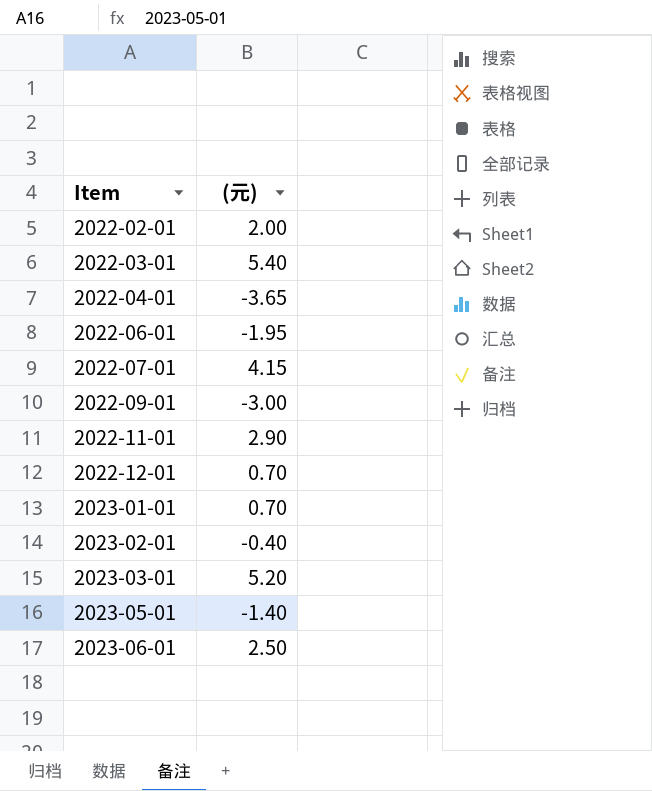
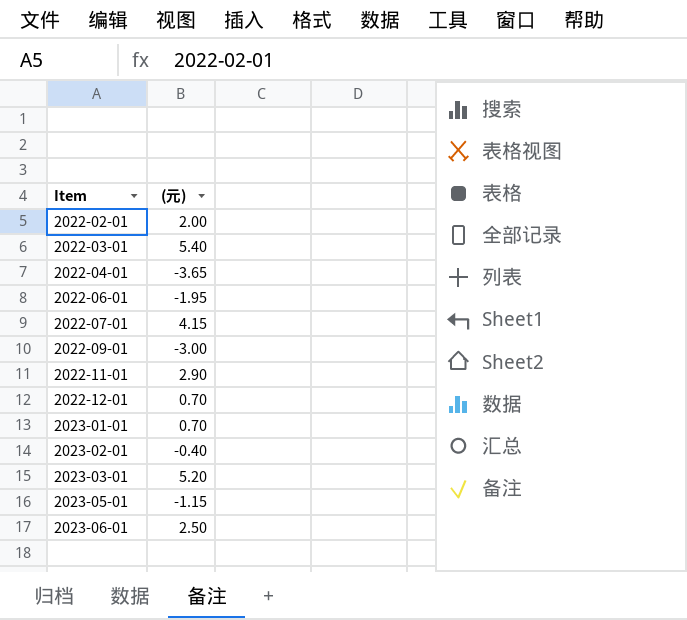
2023-05-01 | (元): -1.40 -> -1.15

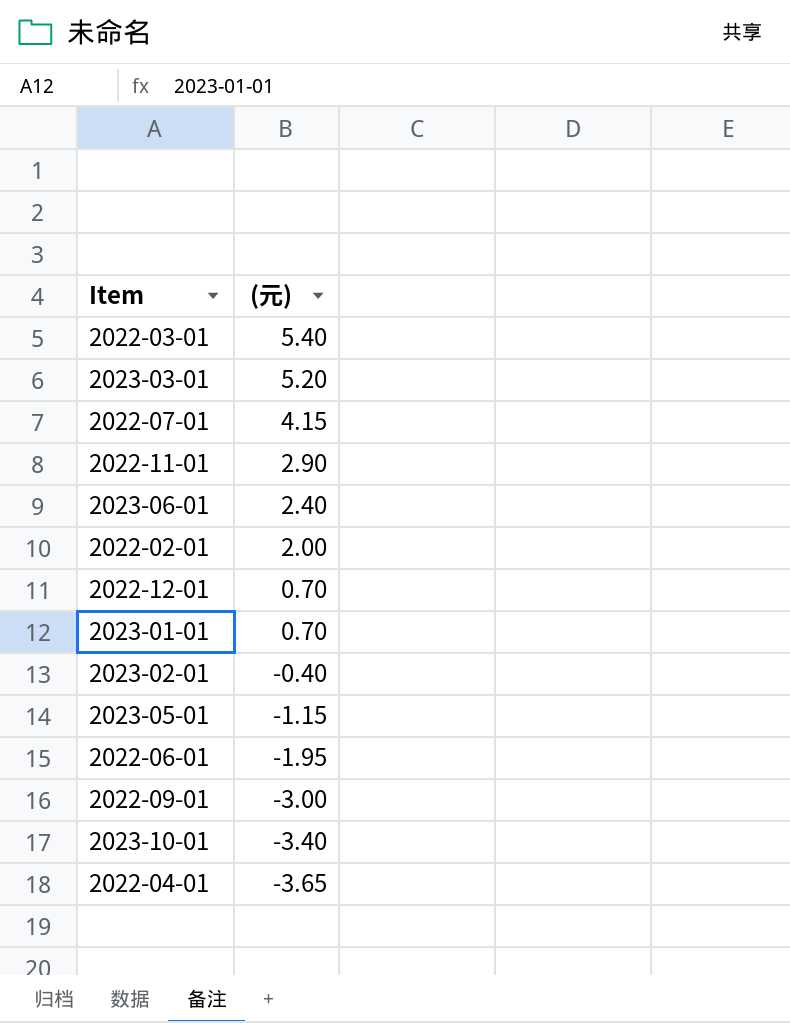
row order: Item ascending -> (元) descending
2023-06-01 | (元): 2.50 -> 2.40
row 2023-10-01: none -> -3.40

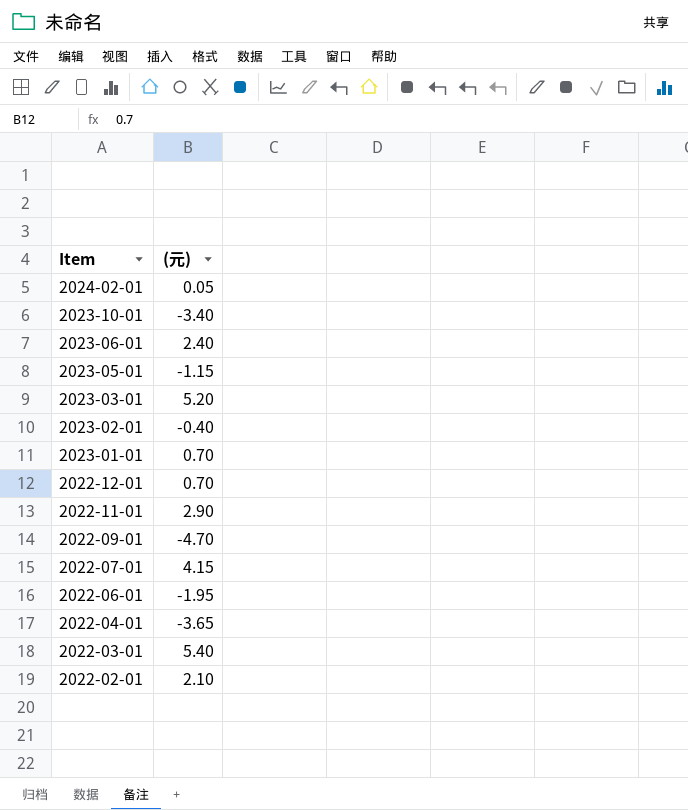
row order: (元) descending -> Item descending
row 2024-02-01: none -> 0.05
2022-09-01 | (元): -3.00 -> -4.70
2022-02-01 | (元): 2.00 -> 2.10

